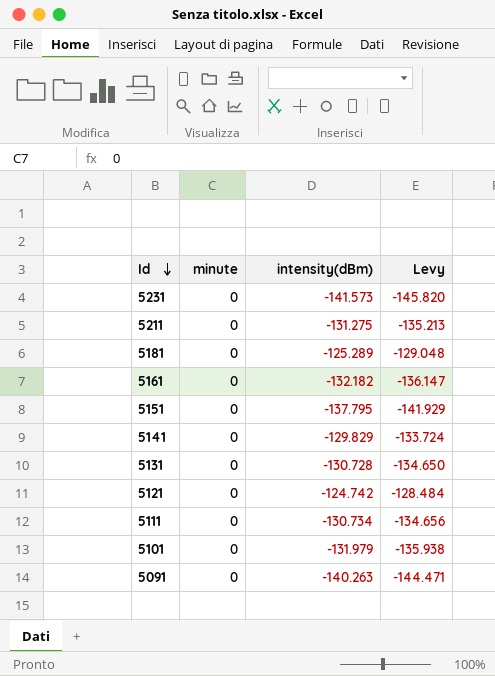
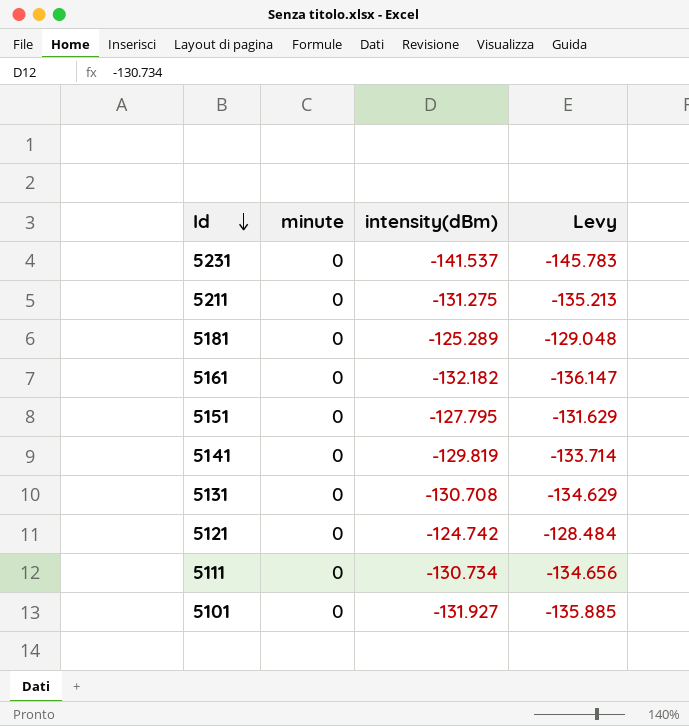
row 5091: 0 | -140.263 | -144.471 -> none
5231 | intensity(dBm): -141.573 -> -141.537
5231 | Levy: -145.820 -> -145.783
5151 | intensity(dBm): -137.795 -> -127.795
5151 | Levy: -141.929 -> -131.629
5141 | intensity(dBm): -129.829 -> -129.819
5141 | Levy: -133.724 -> -133.714
5131 | intensity(dBm): -130.728 -> -130.708
5131 | Levy: -134.650 -> -134.629
5101 | intensity(dBm): -131.979 -> -131.927
5101 | Levy: -135.938 -> -135.885

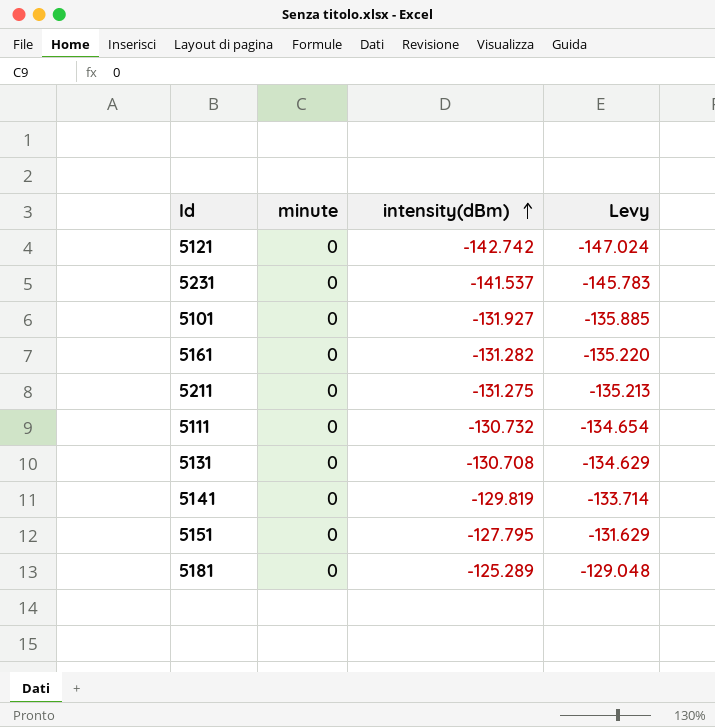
row order: Id descending -> intensity(dBm) ascending
5121 | intensity(dBm): -124.742 -> -142.742
5121 | Levy: -128.484 -> -147.024
5161 | intensity(dBm): -132.182 -> -131.282
5161 | Levy: -136.147 -> -135.220
5111 | intensity(dBm): -130.734 -> -130.732
5111 | Levy: -134.656 -> -134.654

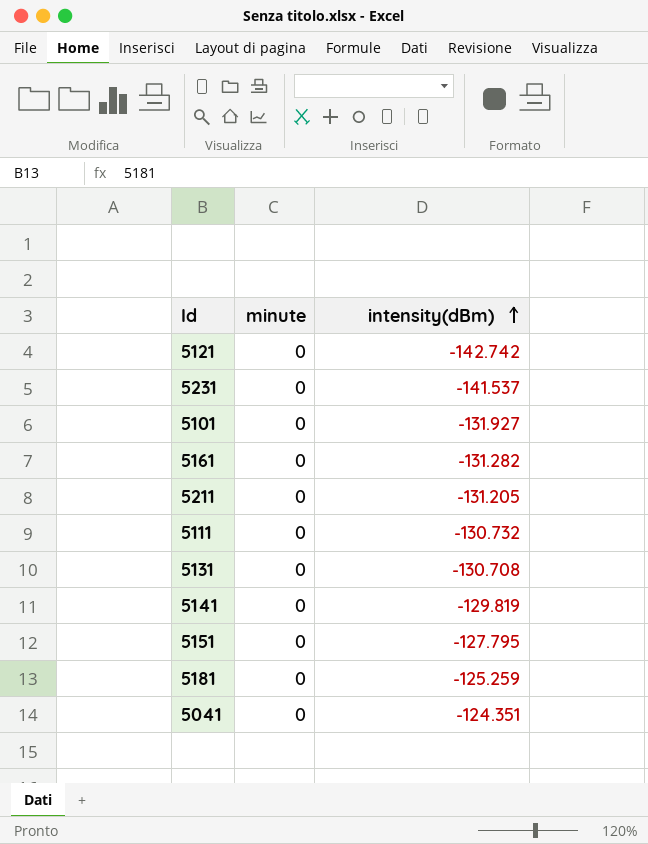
column Levy | formula: [intensity(dBm)] * 1.03 -> none
5211 | intensity(dBm): -131.275 -> -131.205
5181 | intensity(dBm): -125.289 -> -125.259
row 5041: none -> 0 | -124.351

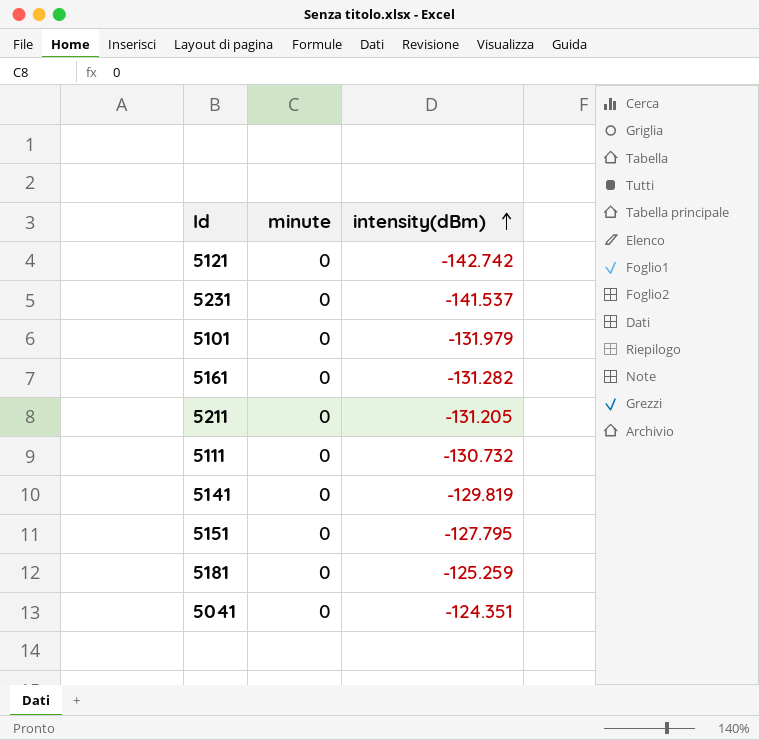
row 5131: 0 | -130.708 -> none
5101 | intensity(dBm): -131.927 -> -131.979

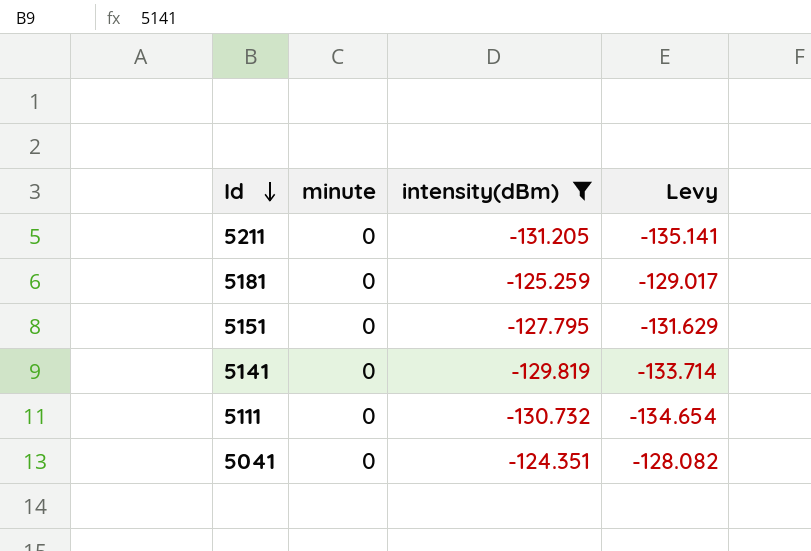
filter: none -> intensity(dBm) >= -131.205
row order: intensity(dBm) ascending -> Id descending
column Levy | formula: none -> [intensity(dBm)] * 1.03

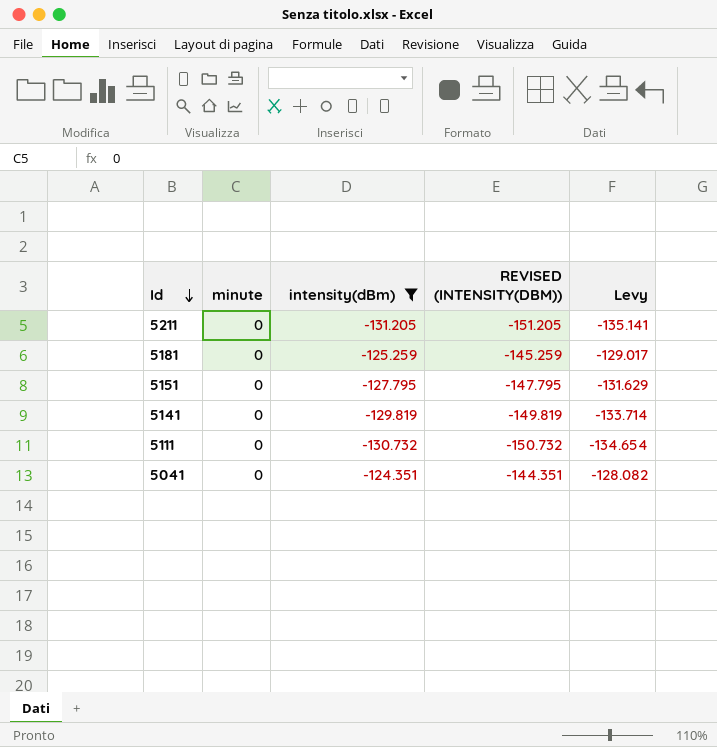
column REVISED (INTENSITY(DBM)) | formula: none -> [intensity(dBm)] - 20

